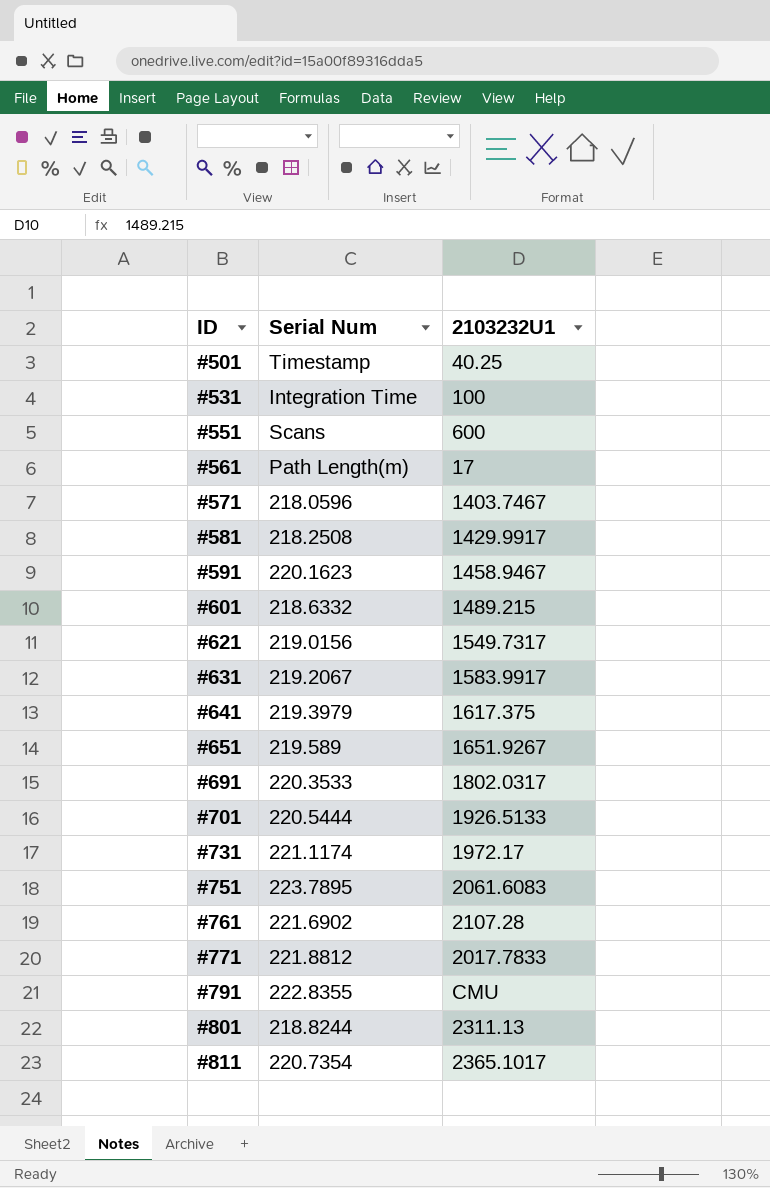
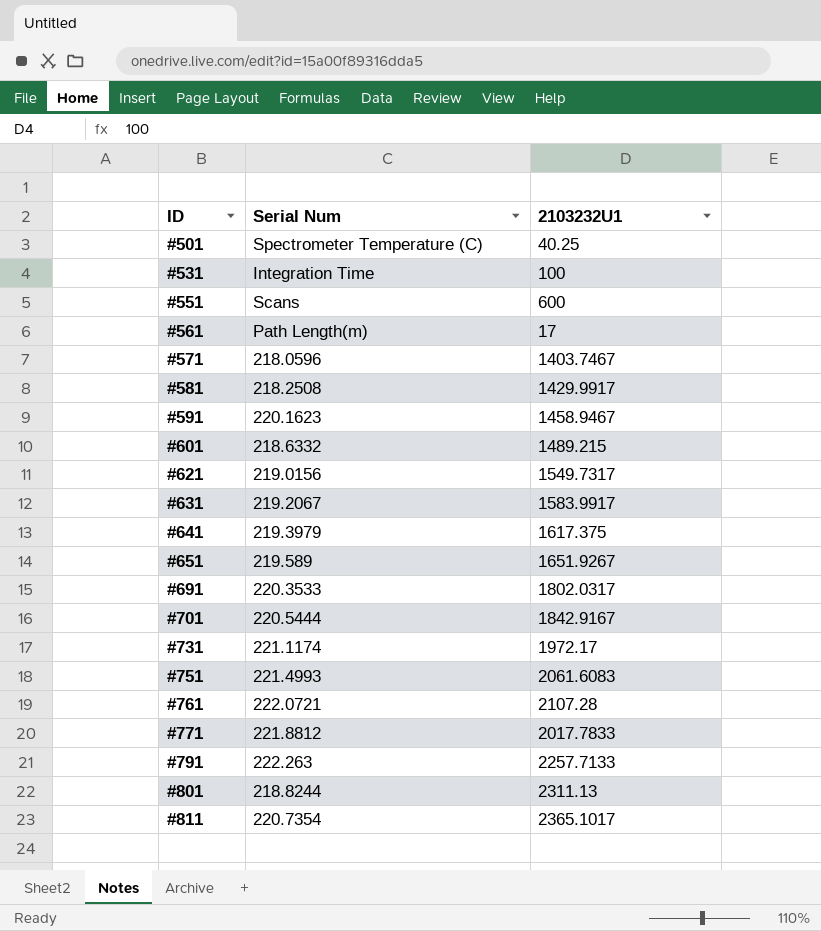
#501 | Serial Num: Timestamp -> Spectrometer Temperature (C)
#701 | 2103232U1: 1926.5133 -> 1842.9167
#751 | Serial Num: 223.7895 -> 221.4993
#761 | Serial Num: 221.6902 -> 222.0721
#791 | Serial Num: 222.8355 -> 222.263
#791 | 2103232U1: CMU -> 2257.7133

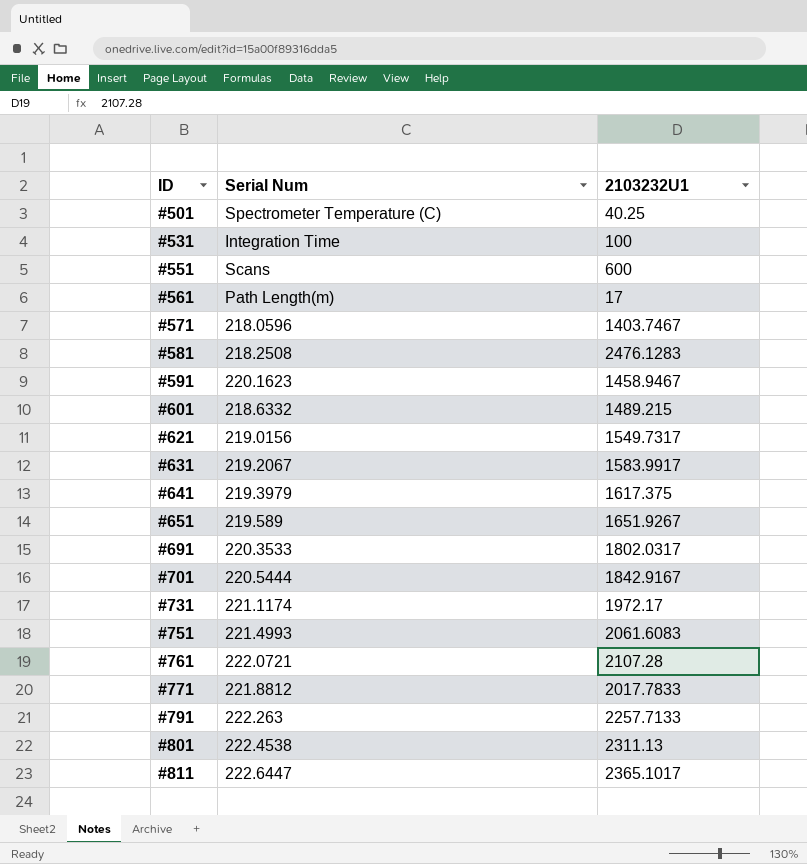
#581 | 2103232U1: 1429.9917 -> 2476.1283
#801 | Serial Num: 218.8244 -> 222.4538
#811 | Serial Num: 220.7354 -> 222.6447

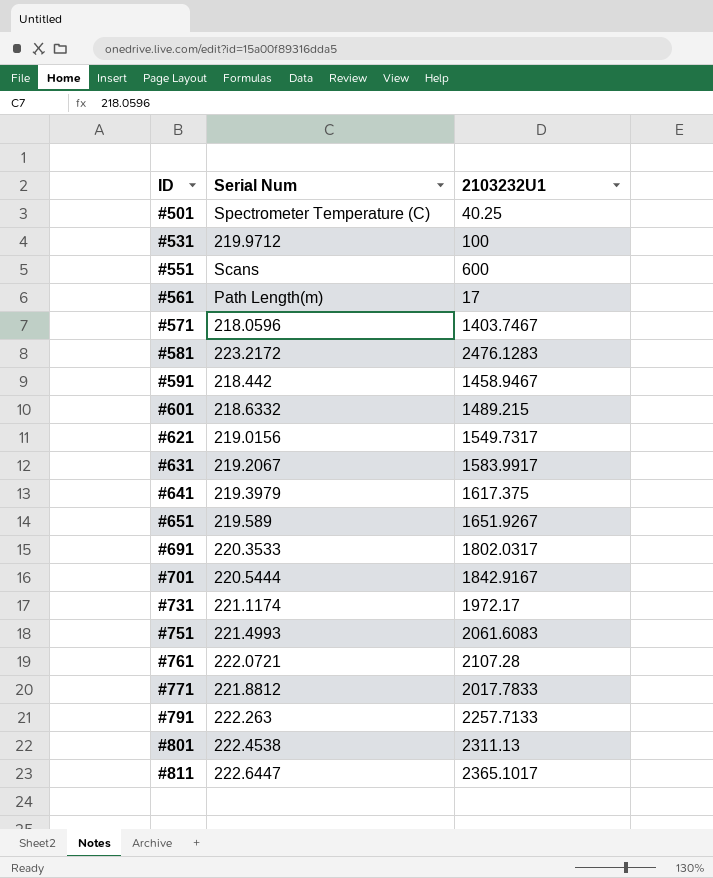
#531 | Serial Num: Integration Time -> 219.9712
#581 | Serial Num: 218.2508 -> 223.2172
#591 | Serial Num: 220.1623 -> 218.442

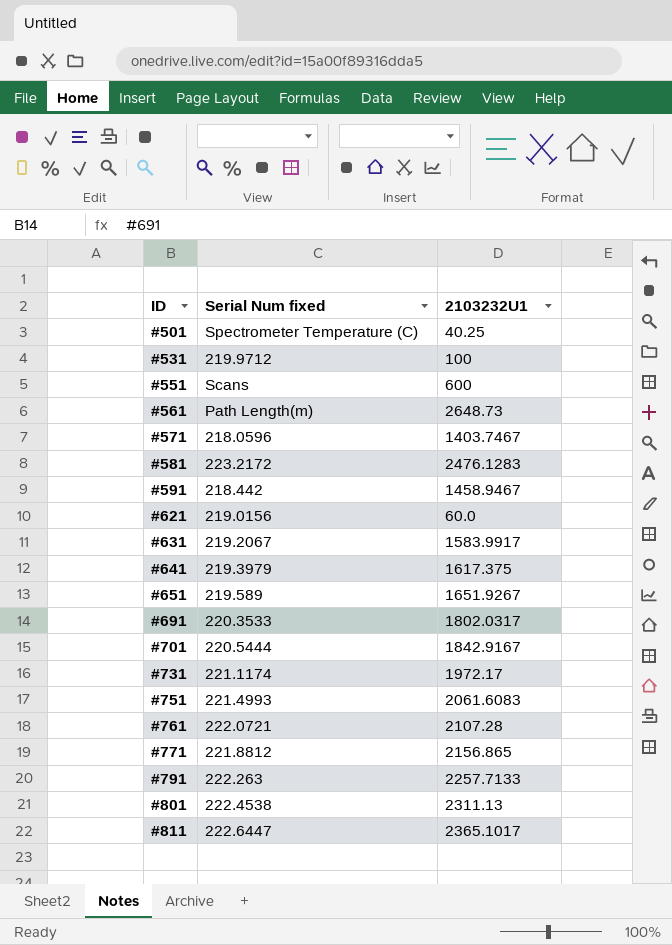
column name: Serial Num -> Serial Num fixed
row #601: 218.6332 | 1489.215 -> none
#561 | 2103232U1: 17 -> 2648.73
#621 | 2103232U1: 1549.7317 -> 60.0
#771 | 2103232U1: 2017.7833 -> 2156.865

